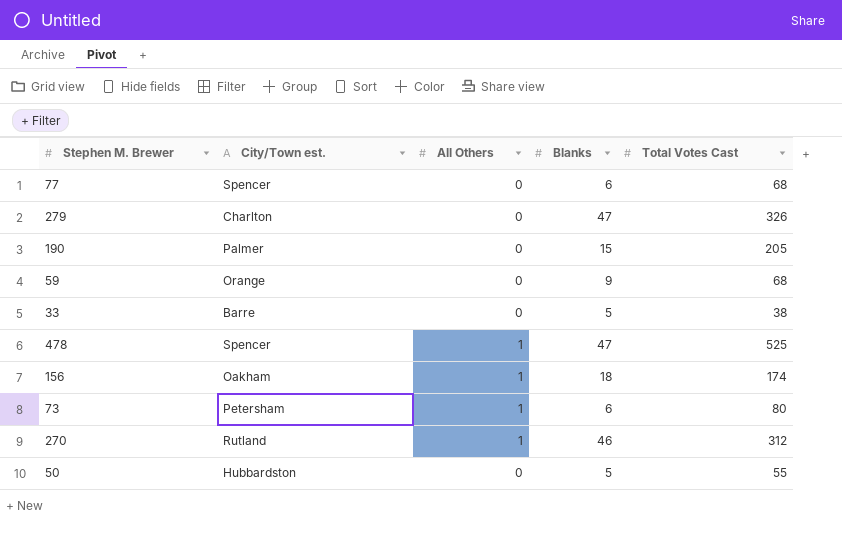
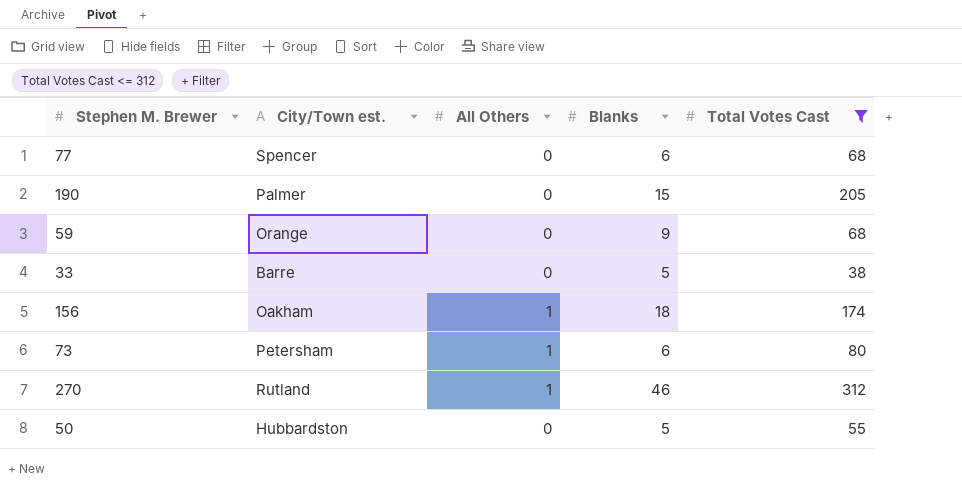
filter: none -> Total Votes Cast <= 312

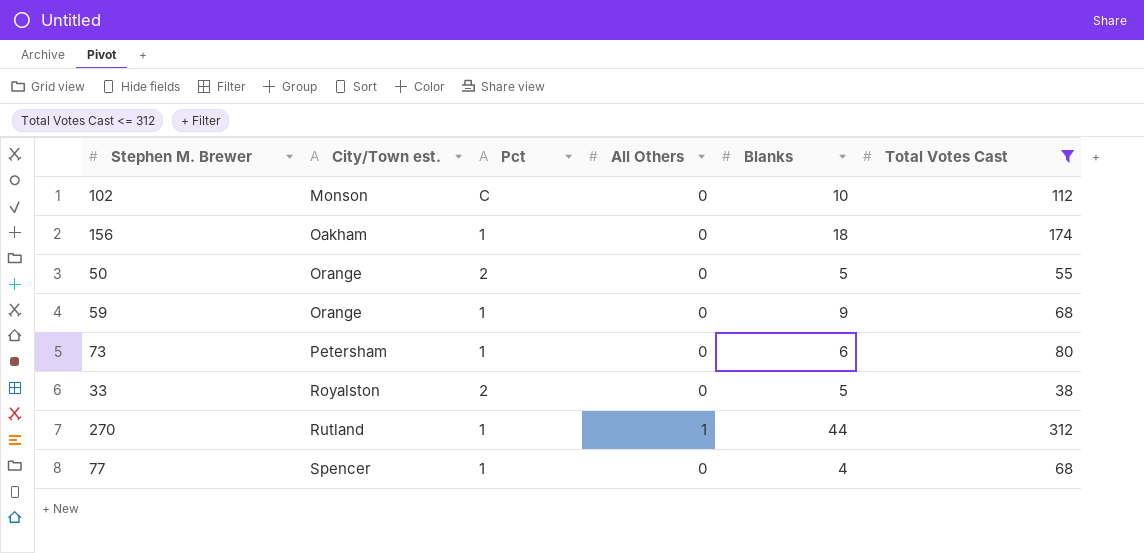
row order: none -> City/Town est. ascending
column Pct | position: none -> 3
row 190: Palmer | 0 | 15 | 205 -> none
row 102: none -> Monson | C | 0 | 10 | 112
156 | All Others: 1 -> 0
50 | City/Town est.: Hubbardston -> Orange
73 | All Others: 1 -> 0
33 | City/Town est.: Barre -> Royalston
270 | Blanks: 46 -> 44
77 | Blanks: 6 -> 4

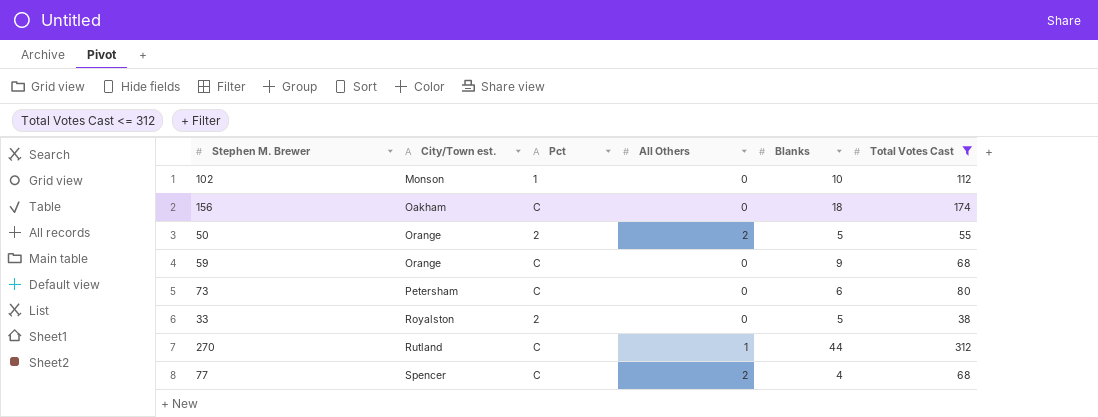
102 | Pct: C -> 1
156 | Pct: 1 -> C
50 | All Others: 0 -> 2
59 | Pct: 1 -> C
73 | Pct: 1 -> C
270 | Pct: 1 -> C
77 | Pct: 1 -> C
77 | All Others: 0 -> 2

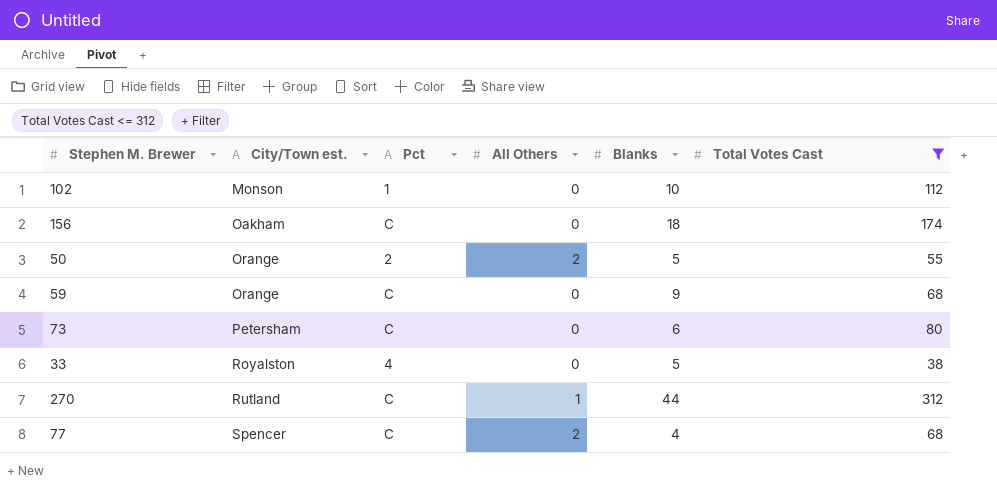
33 | Pct: 2 -> 4

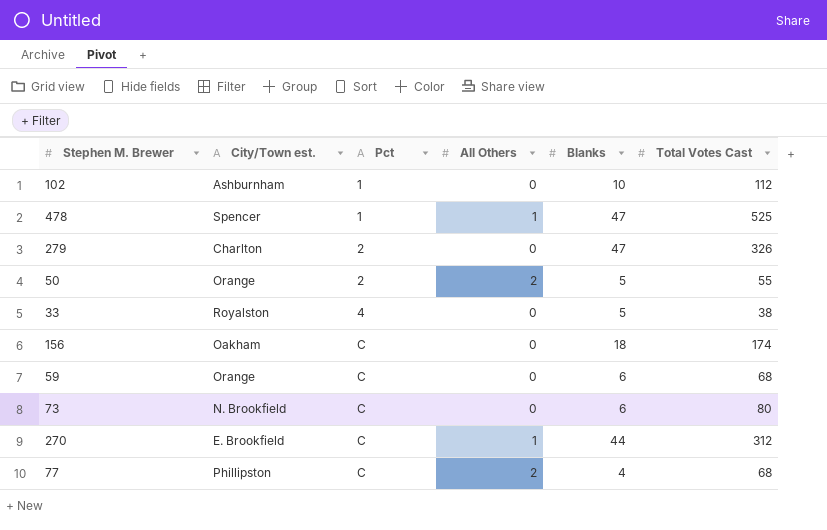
filter: Total Votes Cast <= 312 -> none
row order: City/Town est. ascending -> Pct ascending
102 | City/Town est.: Monson -> Ashburnham
59 | Blanks: 9 -> 6
73 | City/Town est.: Petersham -> N. Brookfield
270 | City/Town est.: Rutland -> E. Brookfield
77 | City/Town est.: Spencer -> Phillipston

